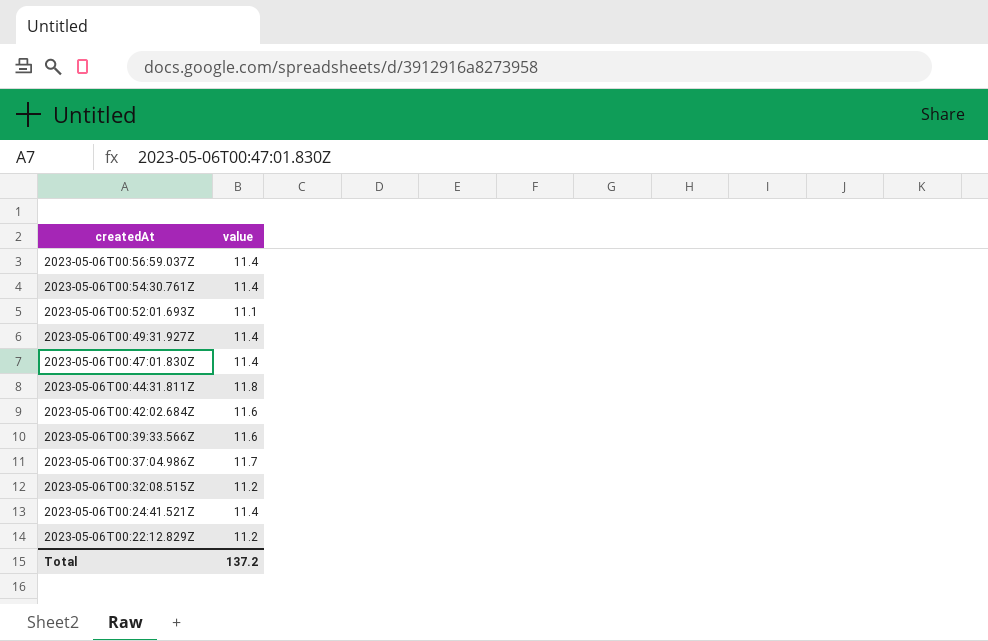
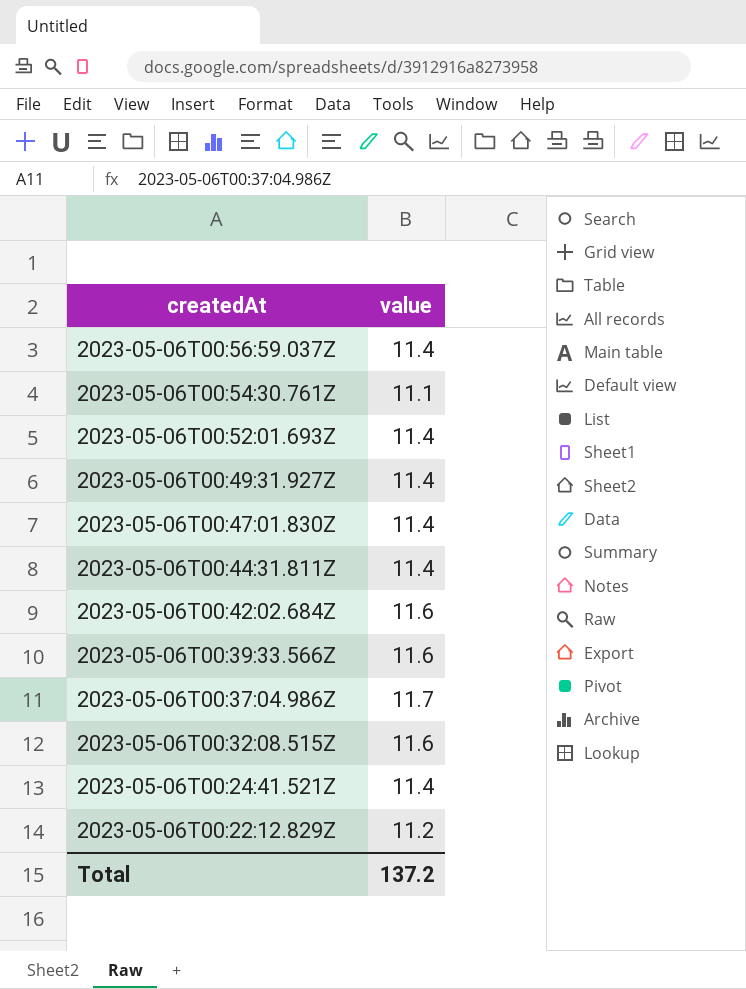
2023-05-06T00:54:30.761Z | value: 11.4 -> 11.1
2023-05-06T00:52:01.693Z | value: 11.1 -> 11.4
2023-05-06T00:44:31.811Z | value: 11.8 -> 11.4
2023-05-06T00:32:08.515Z | value: 11.2 -> 11.6

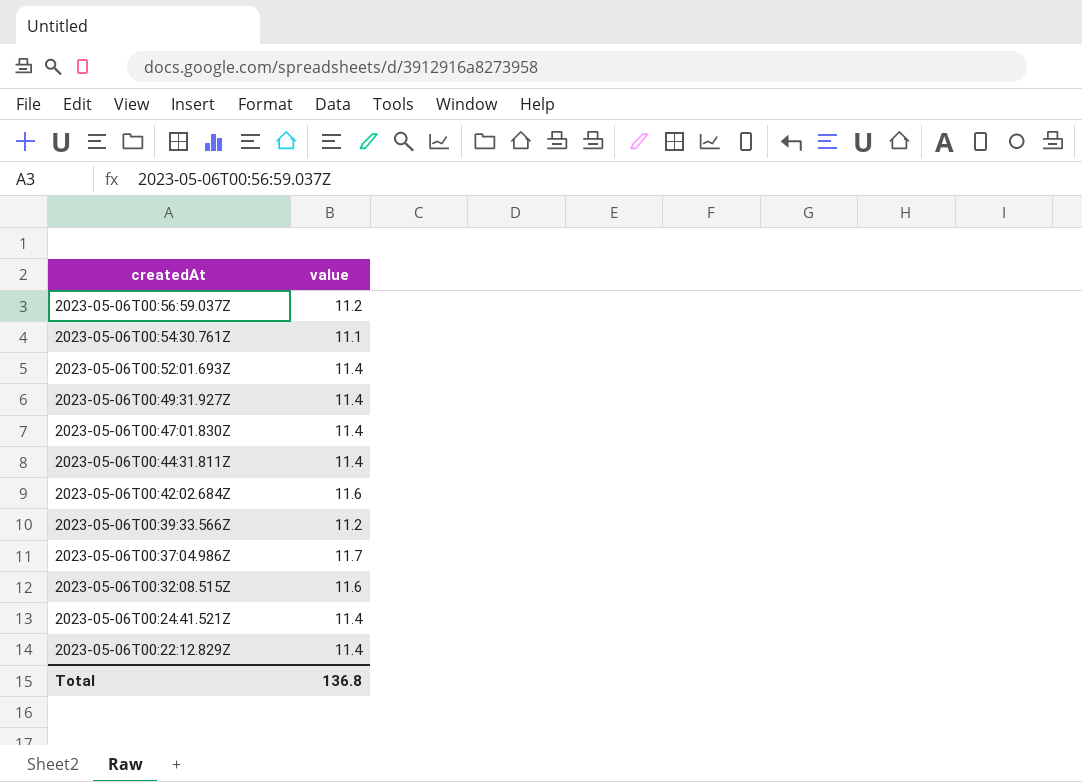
2023-05-06T00:56:59.037Z | value: 11.4 -> 11.2
2023-05-06T00:39:33.566Z | value: 11.6 -> 11.2
2023-05-06T00:22:12.829Z | value: 11.2 -> 11.4
Total | value: 137.2 -> 136.8

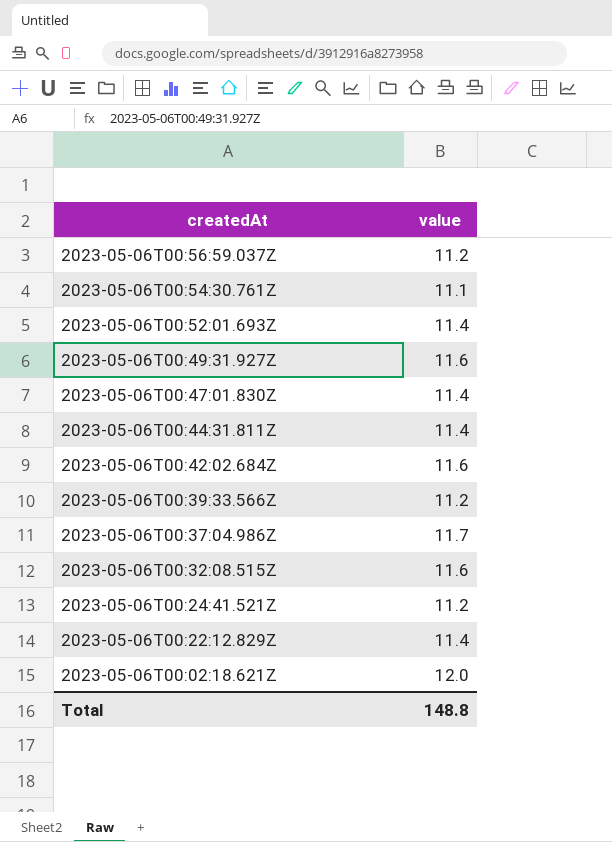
2023-05-06T00:49:31.927Z | value: 11.4 -> 11.6
2023-05-06T00:24:41.521Z | value: 11.4 -> 11.2
row 2023-05-06T00:02:18.621Z: none -> 12.0
Total | value: 136.8 -> 148.8

